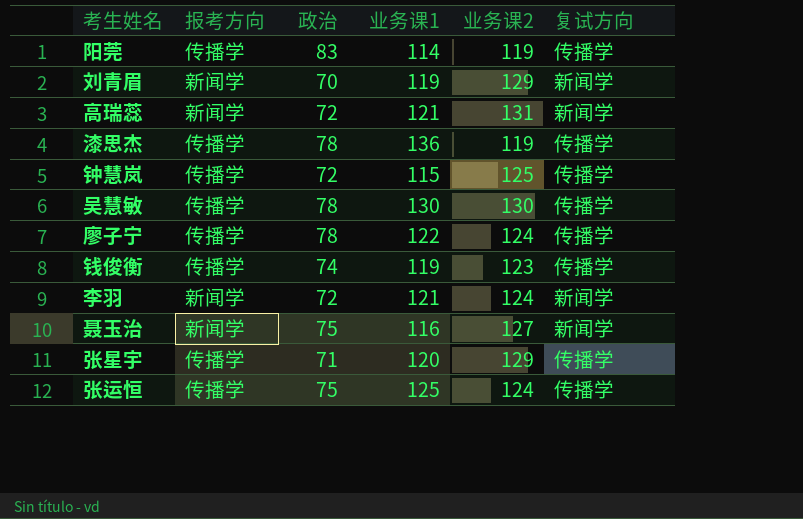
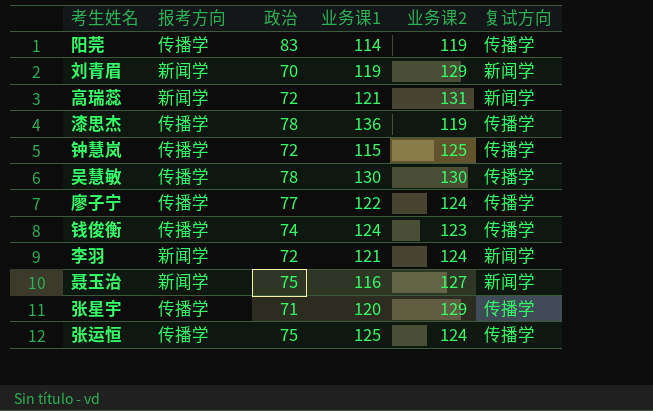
廖子宁 | 政治: 78 -> 77
钱俊衡 | 业务课1: 119 -> 124

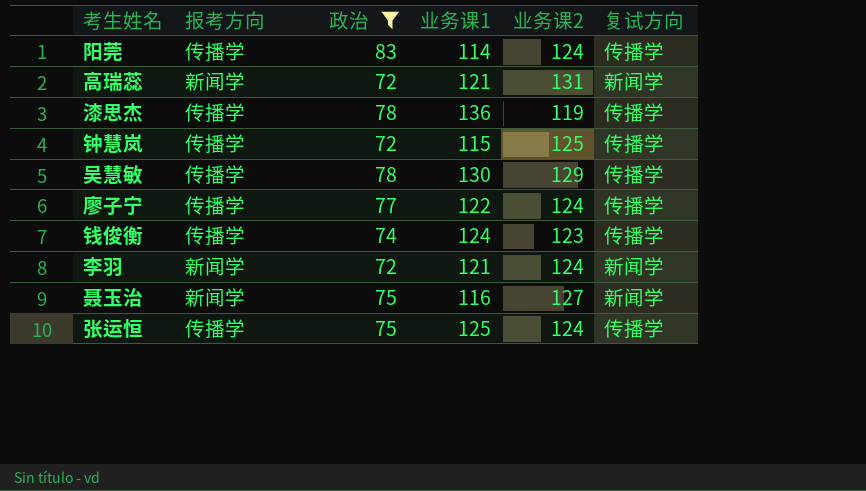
filter: none -> 政治 >= 72
阳莞 | 业务课2: 119 -> 124
吴慧敏 | 业务课2: 130 -> 129

